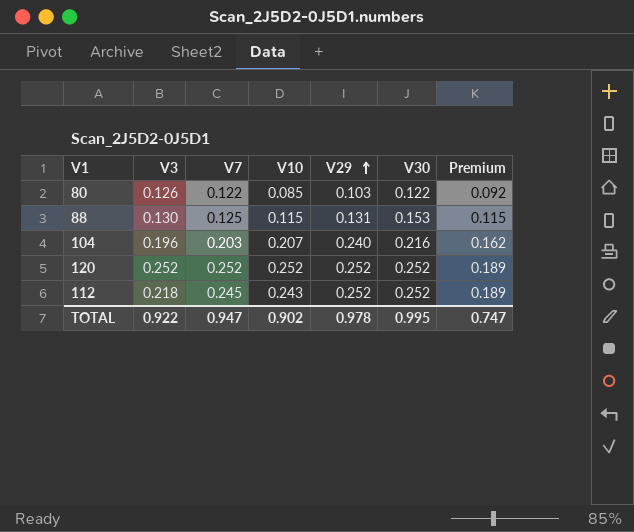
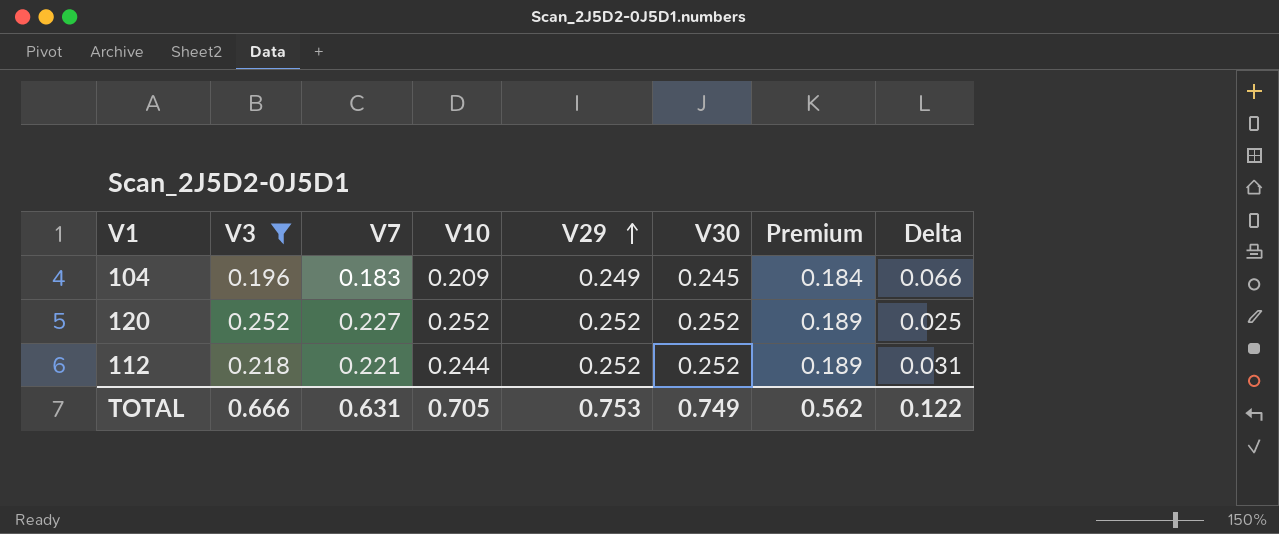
filter: none -> V3 >= 0.196
column Delta | formula: none -> [V29] - [V7]
104 | V7: 0.203 -> 0.183
104 | V10: 0.207 -> 0.209
104 | V29: 0.240 -> 0.249
104 | V30: 0.216 -> 0.245
104 | Premium: 0.162 -> 0.184
120 | V7: 0.252 -> 0.227
112 | V7: 0.245 -> 0.221
112 | V10: 0.243 -> 0.244
TOTAL | V3: 0.922 -> 0.666
TOTAL | V7: 0.947 -> 0.631
TOTAL | V10: 0.902 -> 0.705
TOTAL | V29: 0.978 -> 0.753
TOTAL | V30: 0.995 -> 0.749
TOTAL | Premium: 0.747 -> 0.562

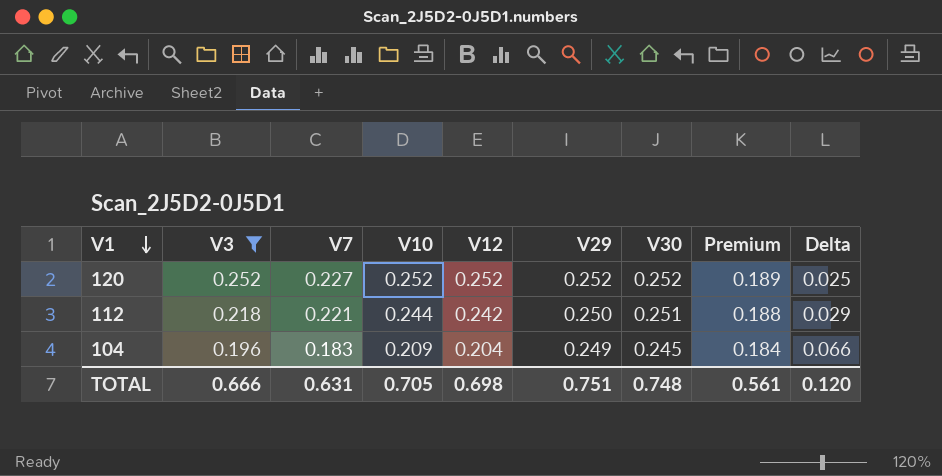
row order: V29 ascending -> V1 descending
column V12 | position: none -> 5
112 | V29: 0.252 -> 0.250
112 | V30: 0.252 -> 0.251
112 | Premium: 0.189 -> 0.188
112 | Delta: 0.031 -> 0.029
TOTAL | V29: 0.753 -> 0.751
TOTAL | V30: 0.749 -> 0.748
TOTAL | Premium: 0.562 -> 0.561
TOTAL | Delta: 0.122 -> 0.120

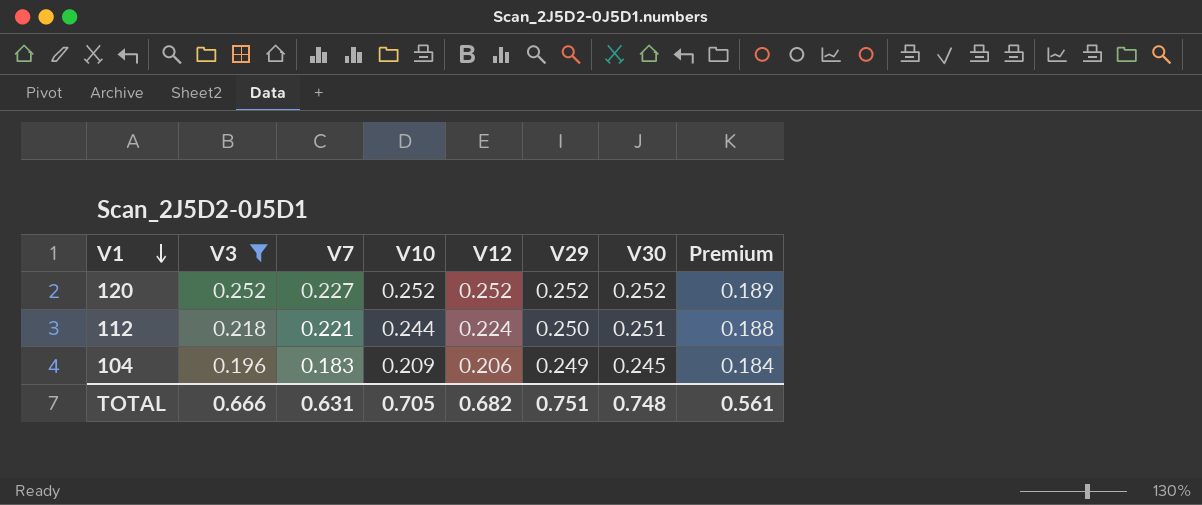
column Delta | formula: [V29] - [V7] -> none
112 | V12: 0.242 -> 0.224
104 | V12: 0.204 -> 0.206
TOTAL | V12: 0.698 -> 0.682

